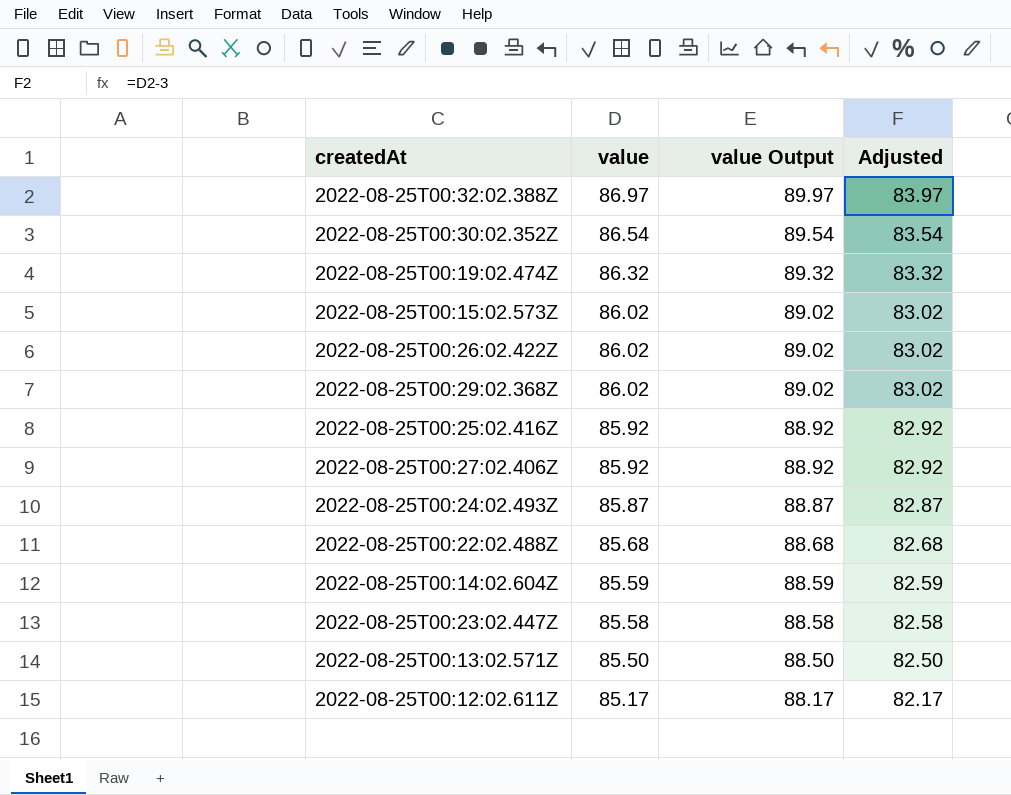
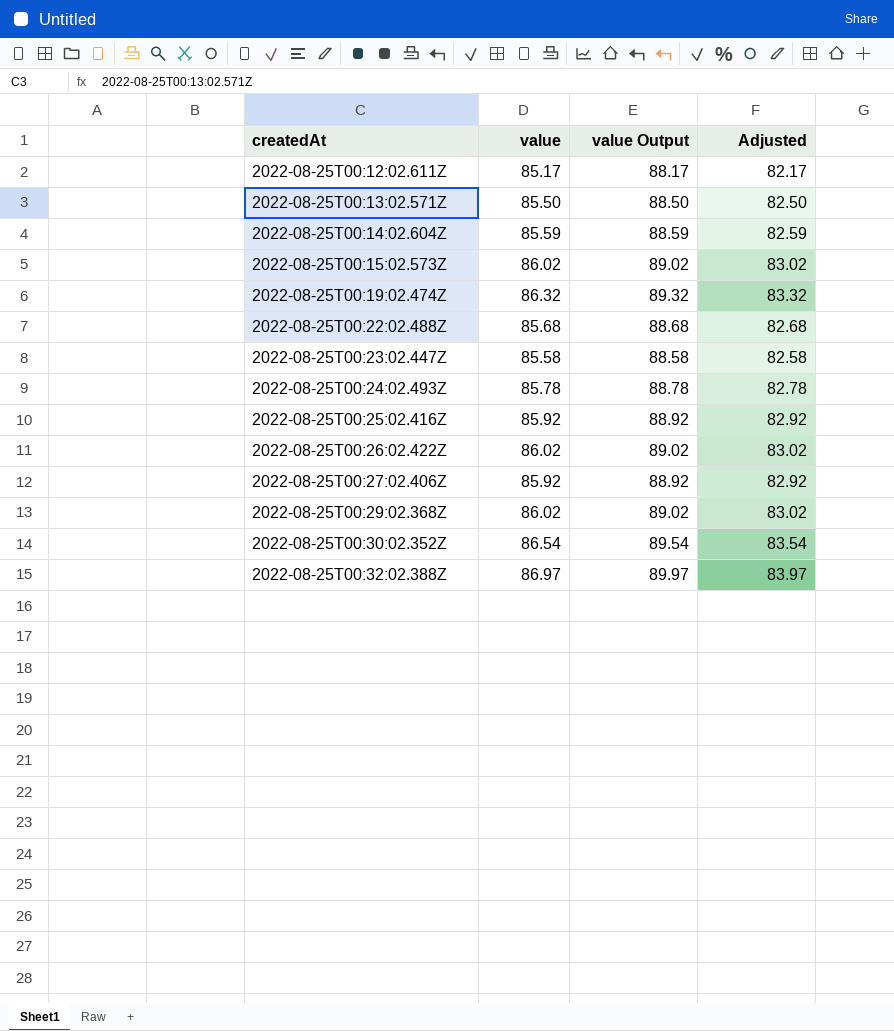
row order: value descending -> createdAt ascending
2022-08-25T00:24:02.493Z | value: 85.87 -> 85.78
2022-08-25T00:24:02.493Z | value Output: 88.87 -> 88.78
2022-08-25T00:24:02.493Z | Adjusted: 82.87 -> 82.78

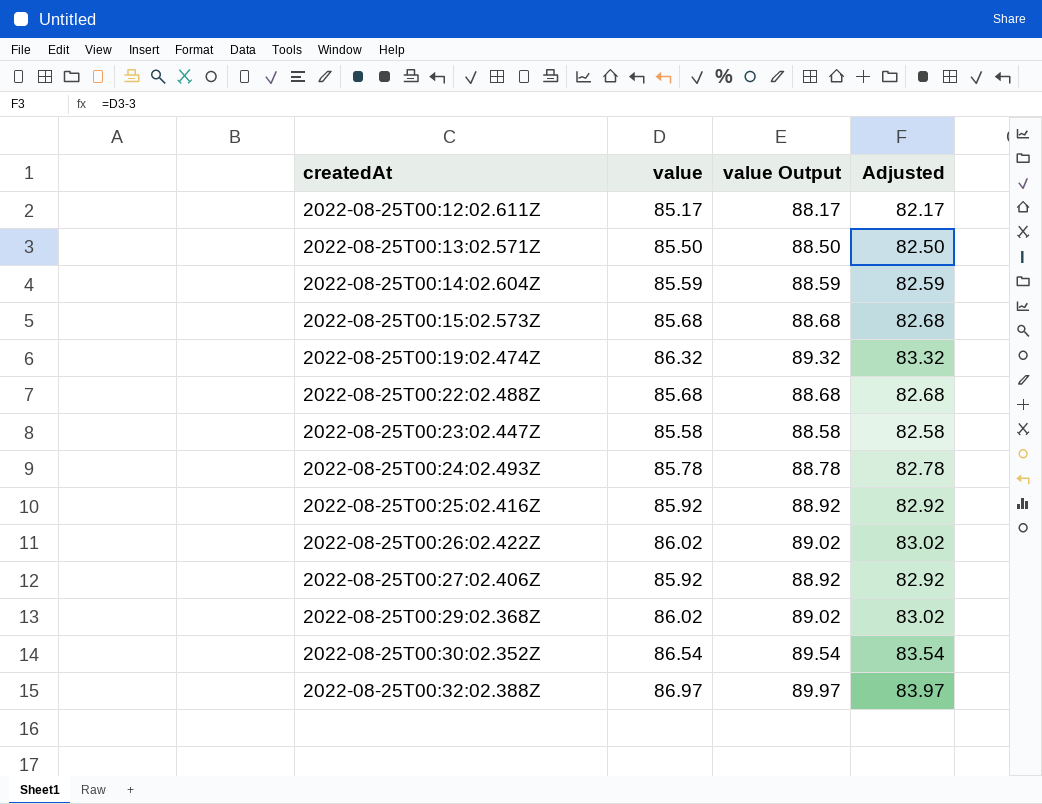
2022-08-25T00:15:02.573Z | value: 86.02 -> 85.68
2022-08-25T00:15:02.573Z | value Output: 89.02 -> 88.68
2022-08-25T00:15:02.573Z | Adjusted: 83.02 -> 82.68

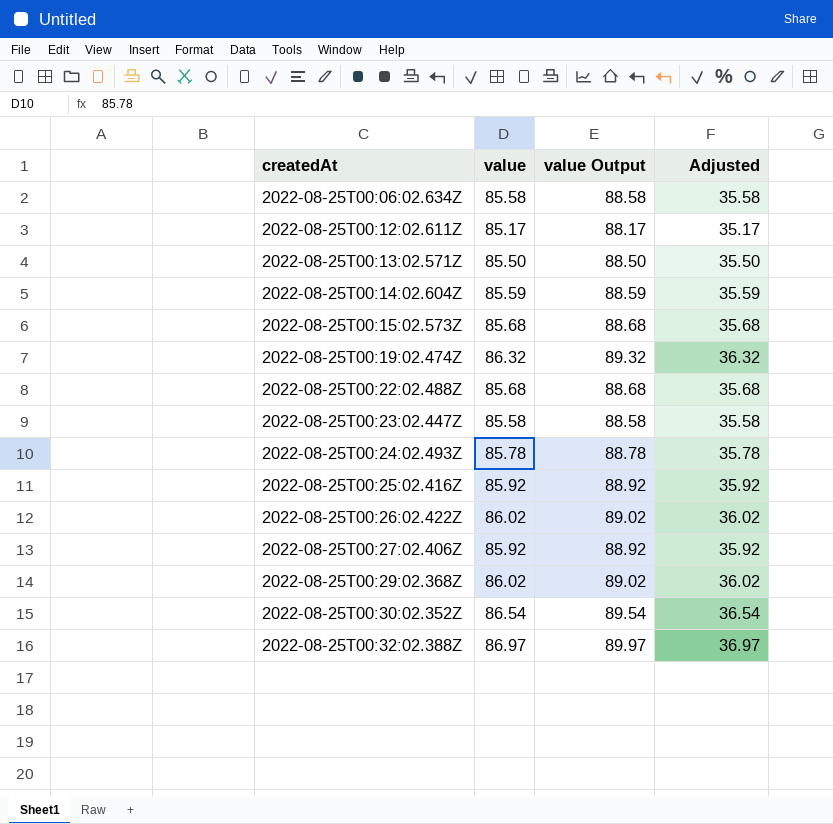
column Adjusted | formula: [value] - 3 -> [value] - 50
row 2022-08-25T00:06:02.634Z: none -> 85.58 | 88.58 | 35.58

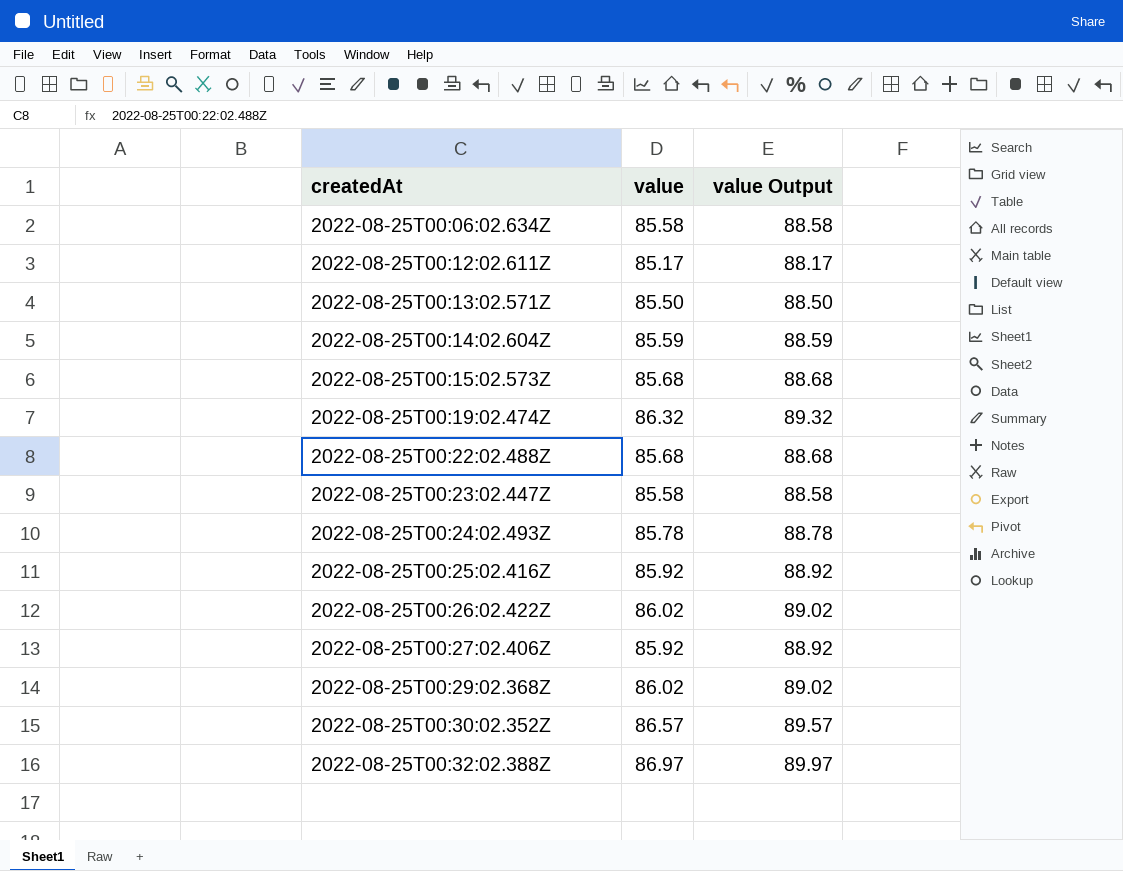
column Adjusted | formula: [value] - 50 -> none
2022-08-25T00:30:02.352Z | value: 86.54 -> 86.57
2022-08-25T00:30:02.352Z | value Output: 89.54 -> 89.57

